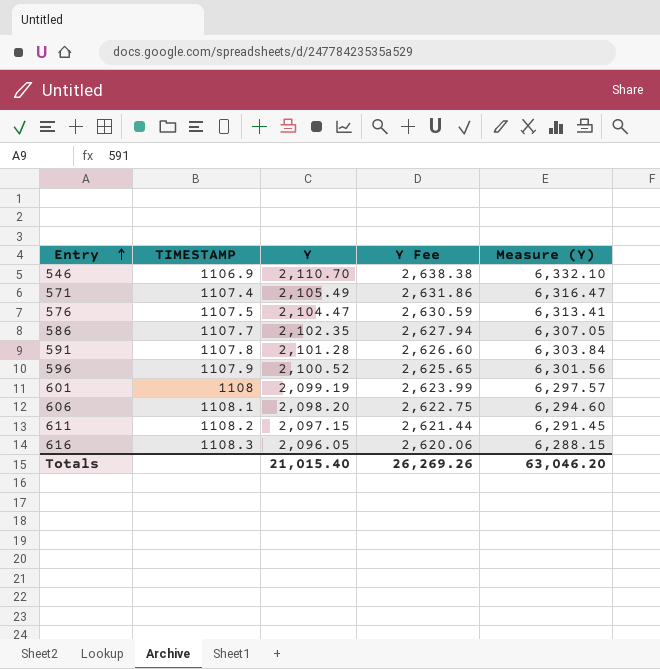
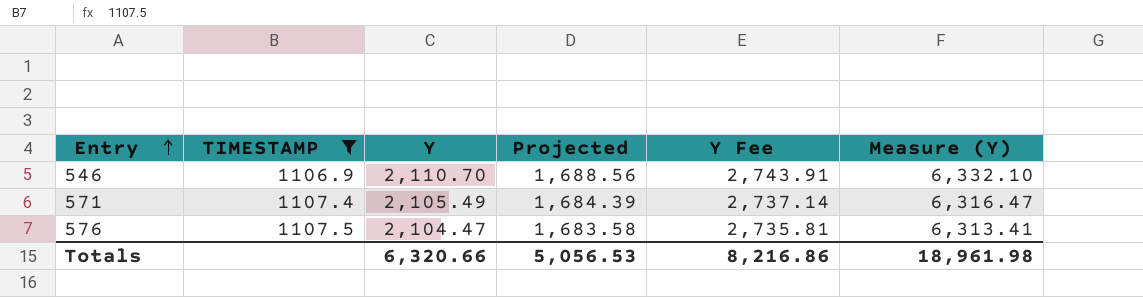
filter: none -> TIMESTAMP <= 1107.5
column Projected | formula: none -> [Y] * 0.8
column Y Fee | formula: [Y] * 1.25 -> [Y] * 1.3
Totals | Y: 21,015.40 -> 6,320.66
Totals | Y Fee: 26,269.26 -> 8,216.86
Totals | Measure (Y): 63,046.20 -> 18,961.98

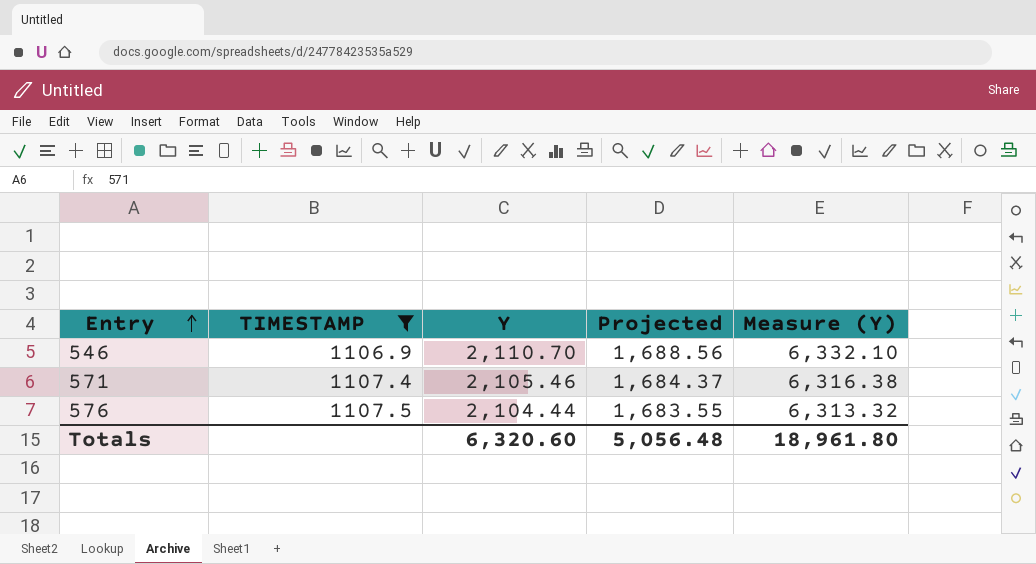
column Y Fee | formula: [Y] * 1.3 -> none
571 | Y: 2,105.49 -> 2,105.46
571 | Projected: 1,684.39 -> 1,684.37
571 | Measure (Y): 6,316.47 -> 6,316.38
576 | Y: 2,104.47 -> 2,104.44
576 | Projected: 1,683.58 -> 1,683.55
576 | Measure (Y): 6,313.41 -> 6,313.32
Totals | Y: 6,320.66 -> 6,320.60
Totals | Projected: 5,056.53 -> 5,056.48
Totals | Measure (Y): 18,961.98 -> 18,961.80

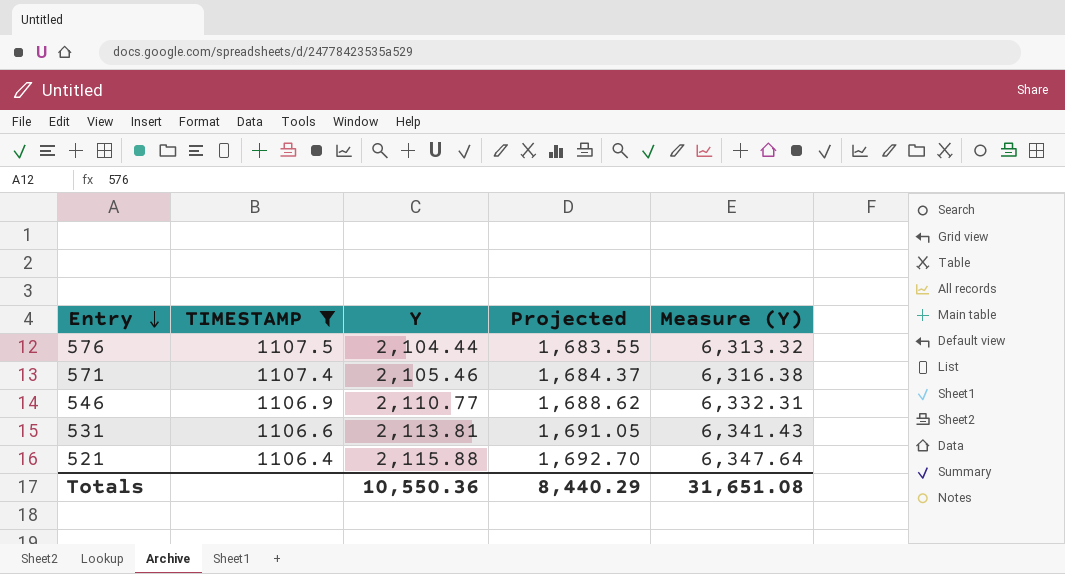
row order: Entry ascending -> Entry descending
546 | Y: 2,110.70 -> 2,110.77
546 | Projected: 1,688.56 -> 1,688.62
546 | Measure (Y): 6,332.10 -> 6,332.31
row 531: none -> 1106.6 | 2,113.81 | 1,691.05 | 6,341.43
row 521: none -> 1106.4 | 2,115.88 | 1,692.70 | 6,347.64
Totals | Y: 6,320.60 -> 10,550.36
Totals | Projected: 5,056.48 -> 8,440.29
Totals | Measure (Y): 18,961.80 -> 31,651.08

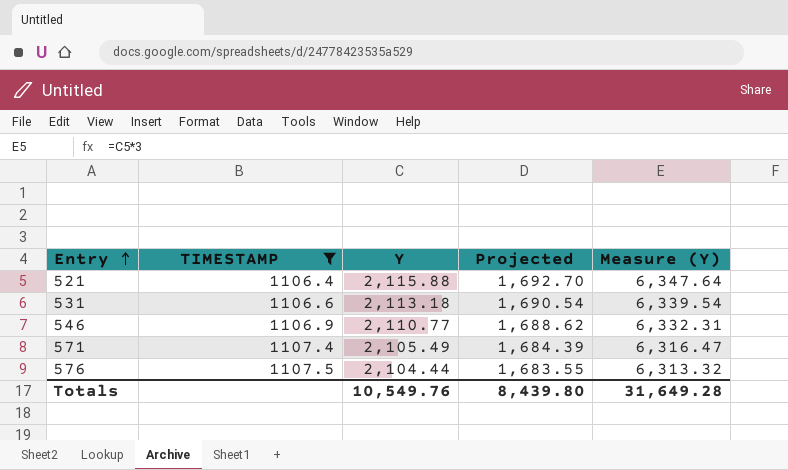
row order: Entry descending -> Entry ascending
531 | Y: 2,113.81 -> 2,113.18
531 | Projected: 1,691.05 -> 1,690.54
531 | Measure (Y): 6,341.43 -> 6,339.54
571 | Y: 2,105.46 -> 2,105.49
571 | Projected: 1,684.37 -> 1,684.39
571 | Measure (Y): 6,316.38 -> 6,316.47
Totals | Y: 10,550.36 -> 10,549.76
Totals | Projected: 8,440.29 -> 8,439.80
Totals | Measure (Y): 31,651.08 -> 31,649.28

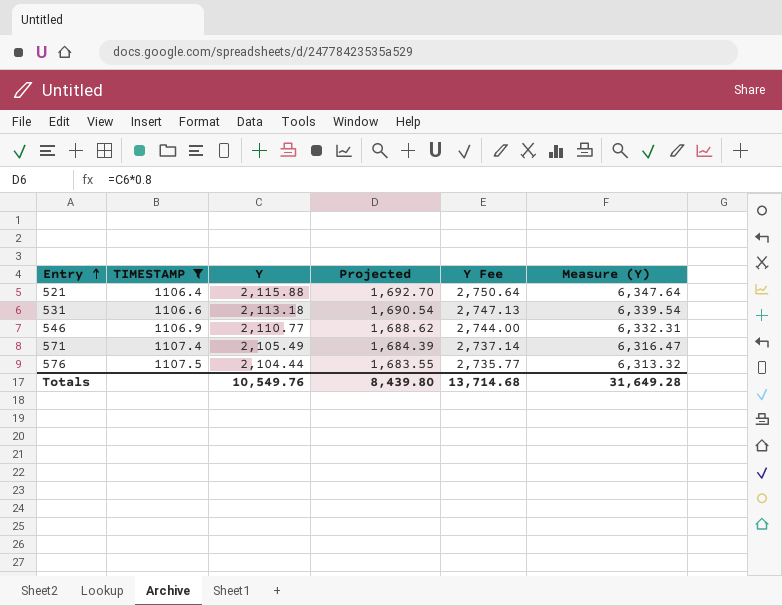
column Y Fee | formula: none -> [Y] * 1.3

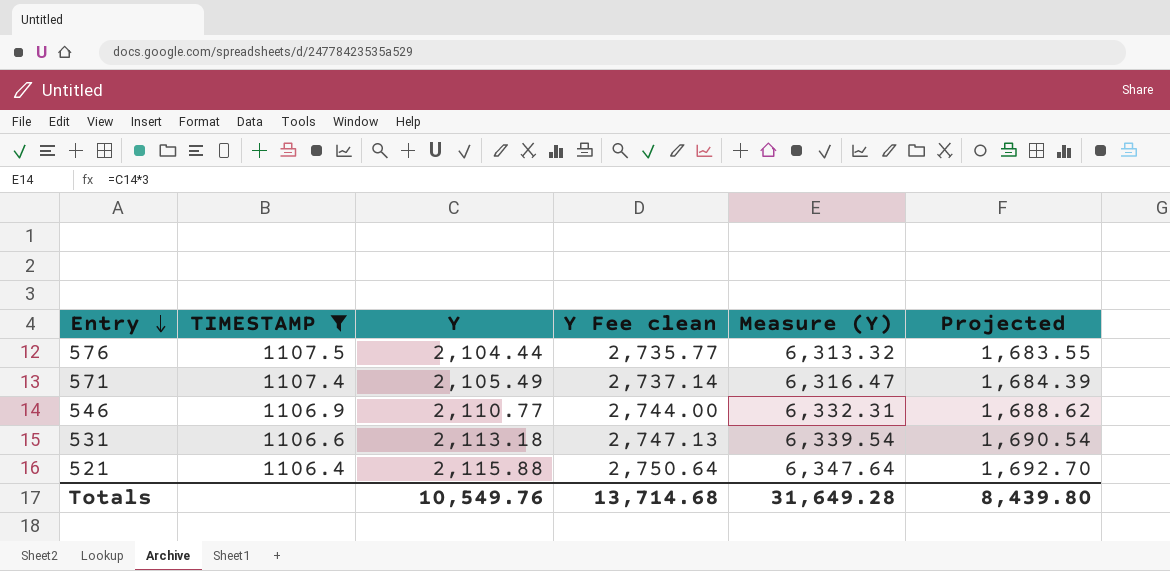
row order: Entry ascending -> Entry descending
column name: Y Fee -> Y Fee clean
column Projected | position: 4 -> 6

